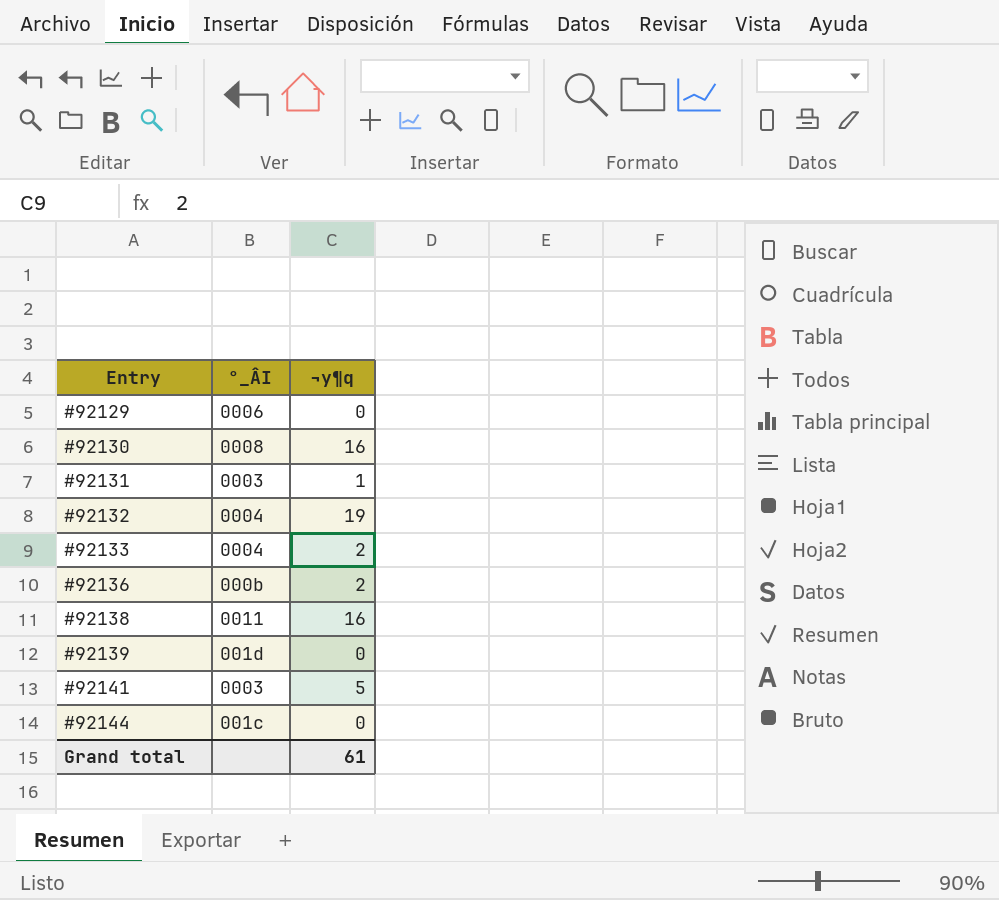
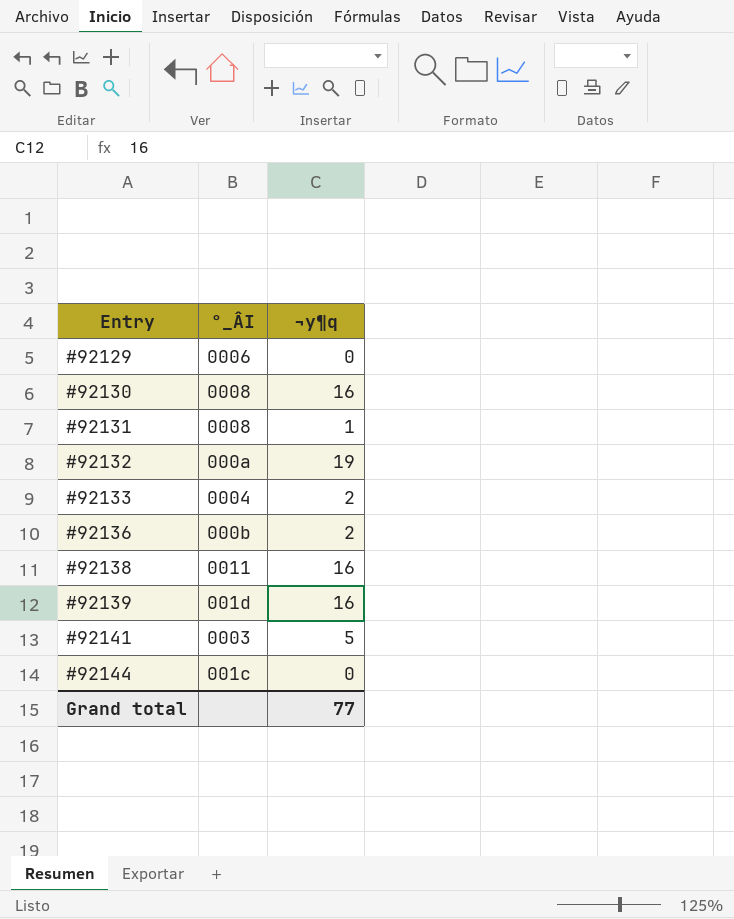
#92131 | °_ÂI: 0003 -> 0008
#92132 | °_ÂI: 0004 -> 000a
#92139 | ¬y¶q: 0 -> 16
Grand total | ¬y¶q: 61 -> 77

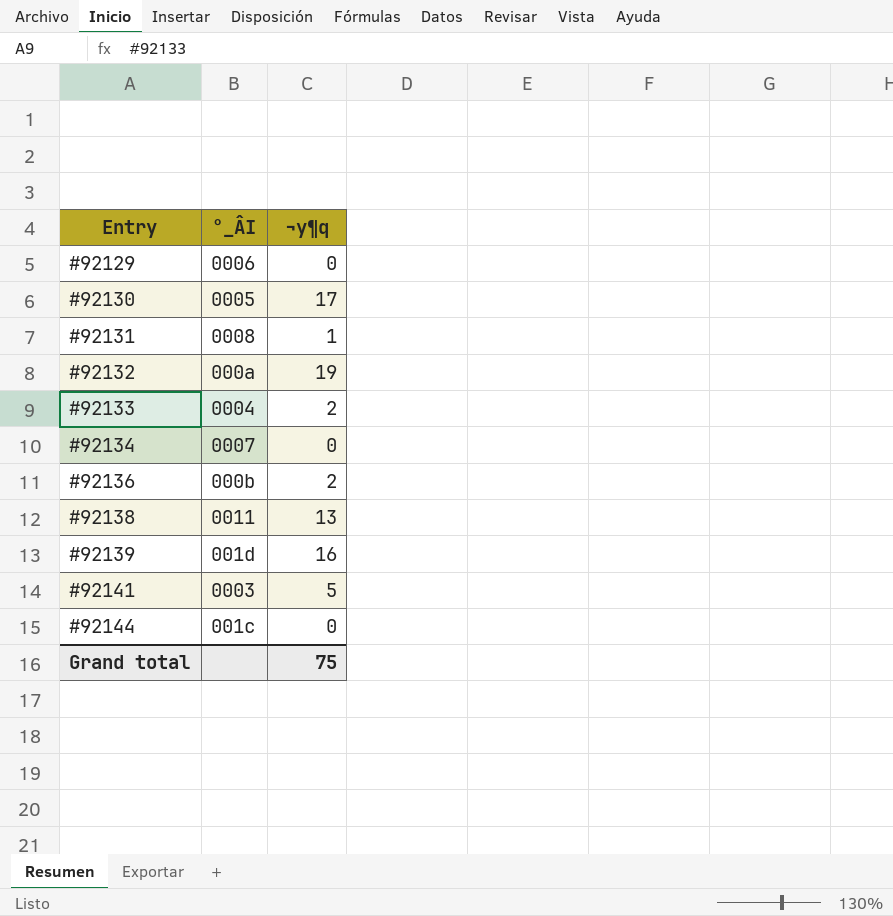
#92130 | °_ÂI: 0008 -> 0005
#92130 | ¬y¶q: 16 -> 17
row #92134: none -> 0007 | 0
#92138 | ¬y¶q: 16 -> 13
Grand total | ¬y¶q: 77 -> 75

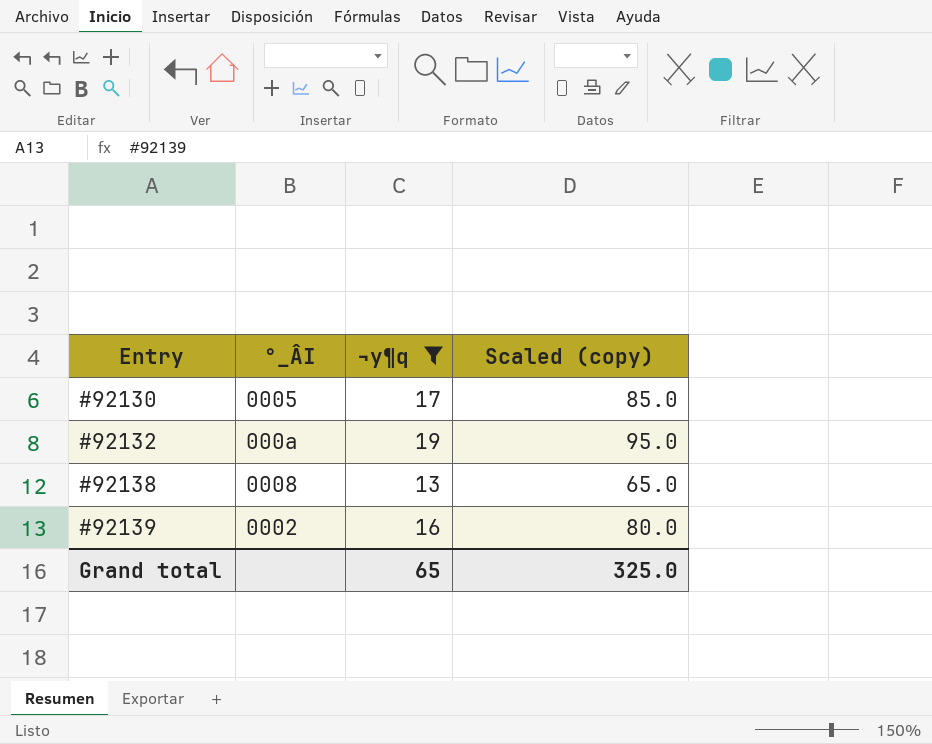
filter: none -> ¬y¶q >= 13
column Scaled (copy) | formula: none -> [¬y¶q] * 5
#92138 | °_ÂI: 0011 -> 0008
#92139 | °_ÂI: 001d -> 0002
Grand total | ¬y¶q: 75 -> 65

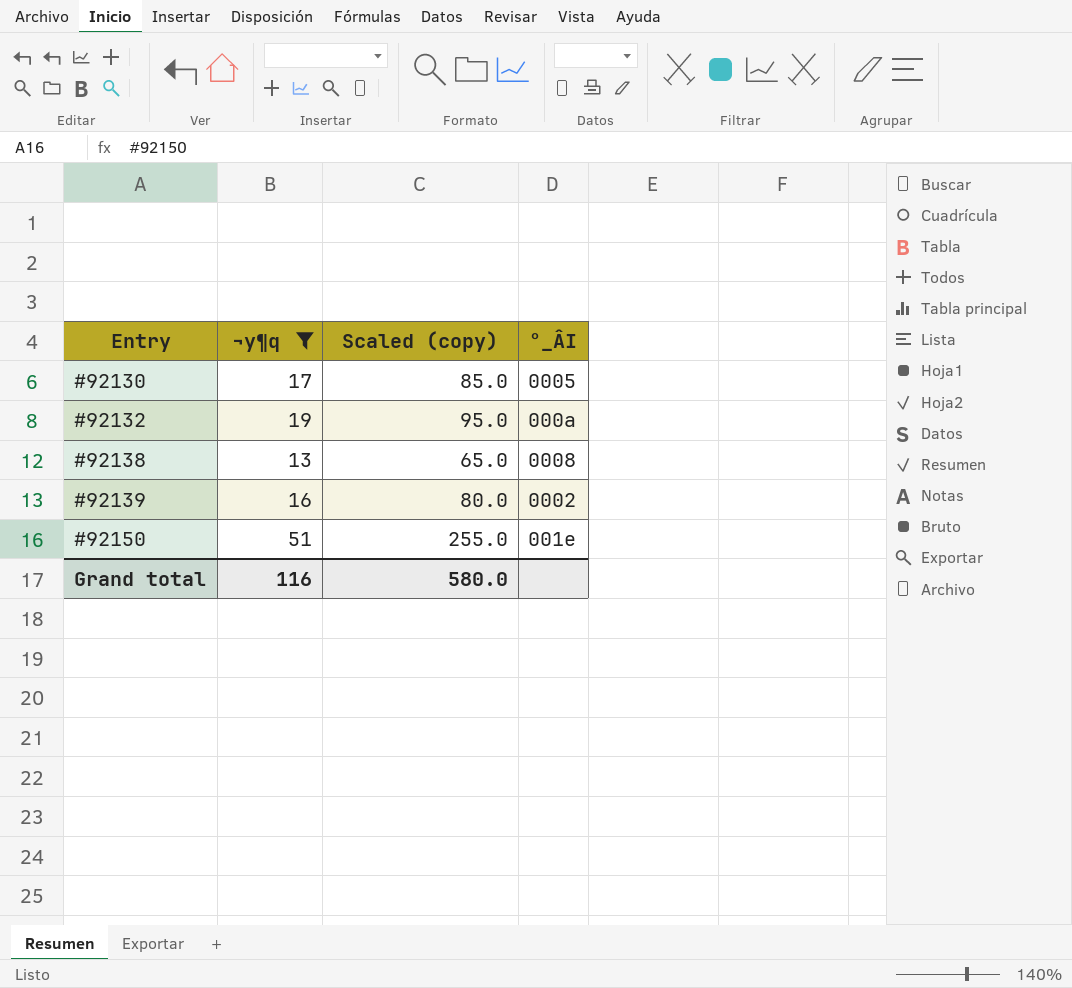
column °_ÂI | position: 2 -> 4
row #92150: none -> 51 | 255.0 | 001e
Grand total | ¬y¶q: 65 -> 116
Grand total | Scaled (copy): 325.0 -> 580.0

